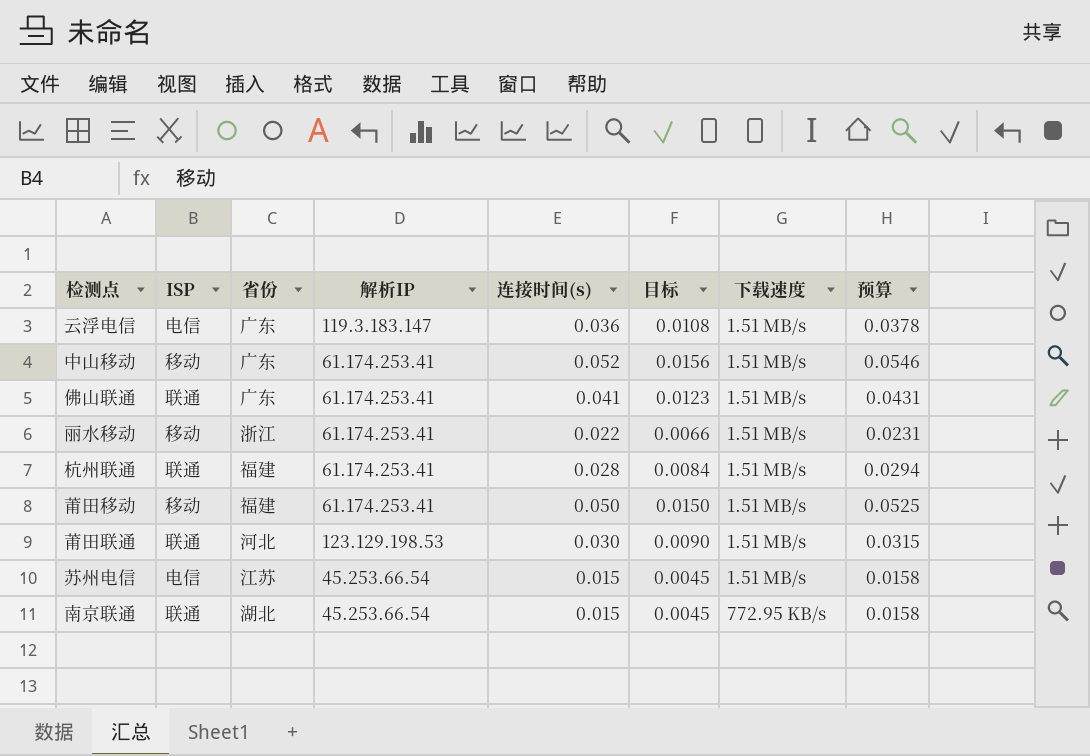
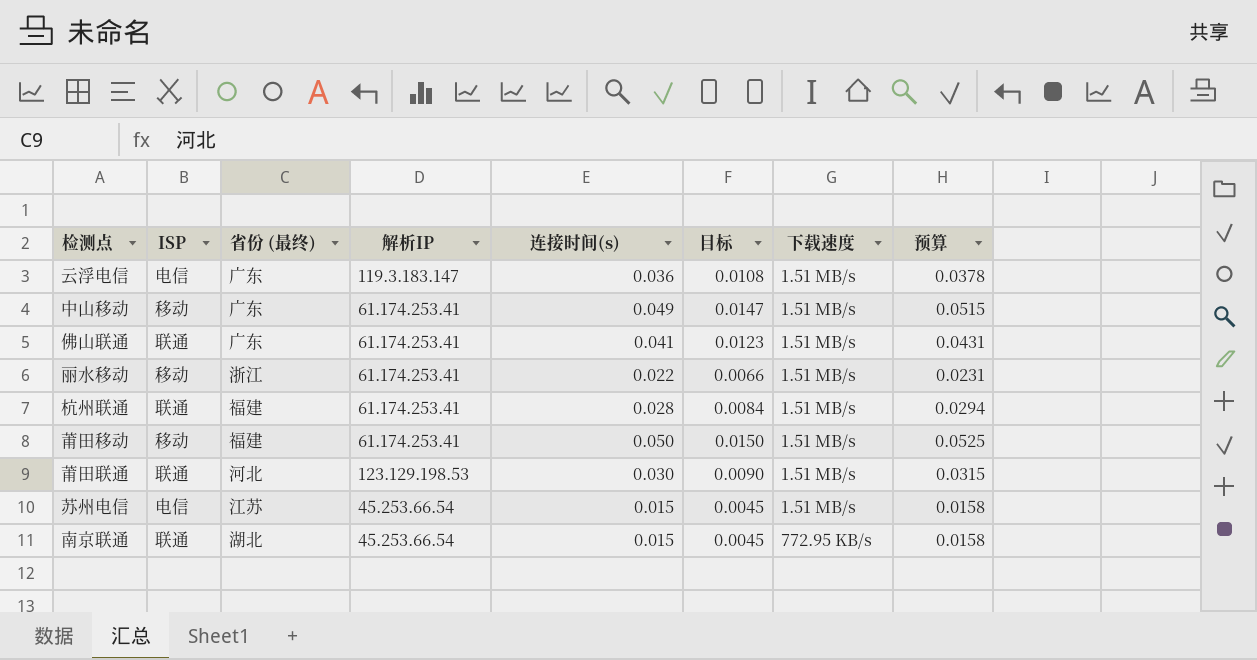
column name: 省份 -> 省份 (最终)
中山移动 | 连接时间(s): 0.052 -> 0.049
中山移动 | 目标: 0.0156 -> 0.0147
中山移动 | 预算: 0.0546 -> 0.0515

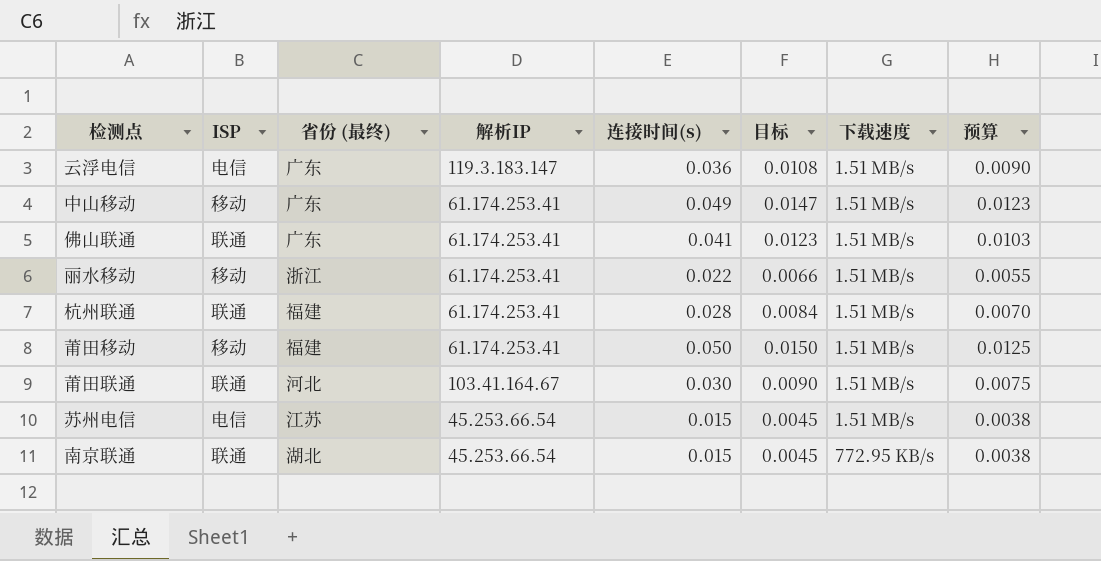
column 预算 | formula: [连接时间(s)] * 1.05 -> [连接时间(s)] * 0.25
莆田联通 | 解析IP: 123.129.198.53 -> 103.41.164.67

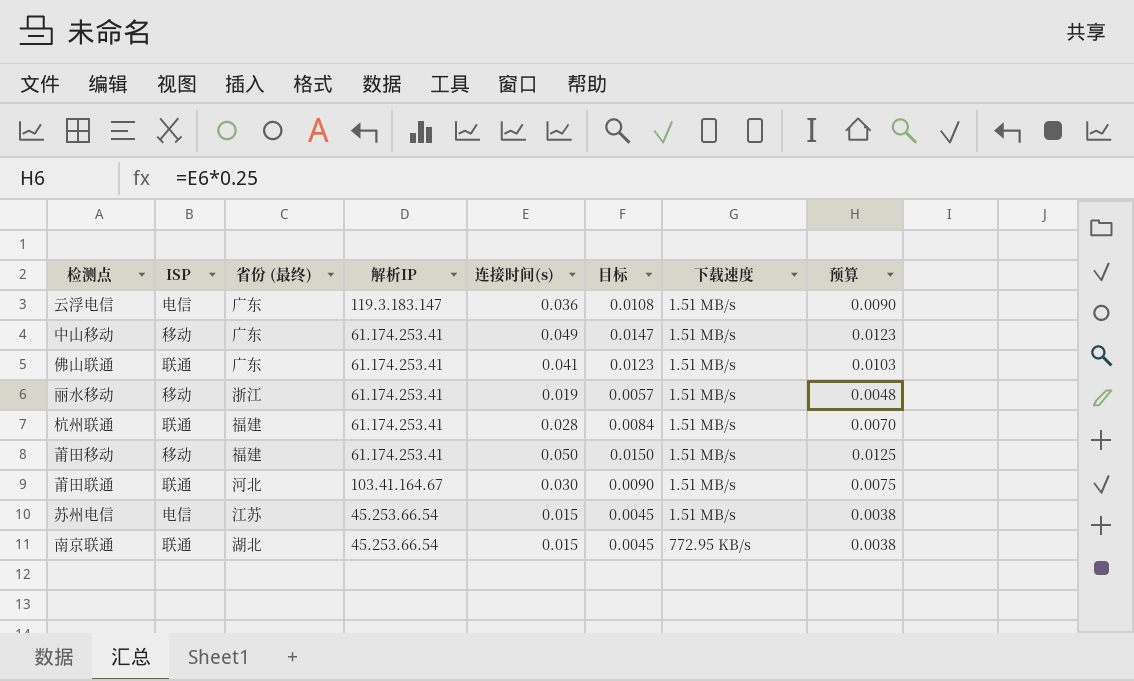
丽水移动 | 连接时间(s): 0.022 -> 0.019
丽水移动 | 目标: 0.0066 -> 0.0057
丽水移动 | 预算: 0.0055 -> 0.0048

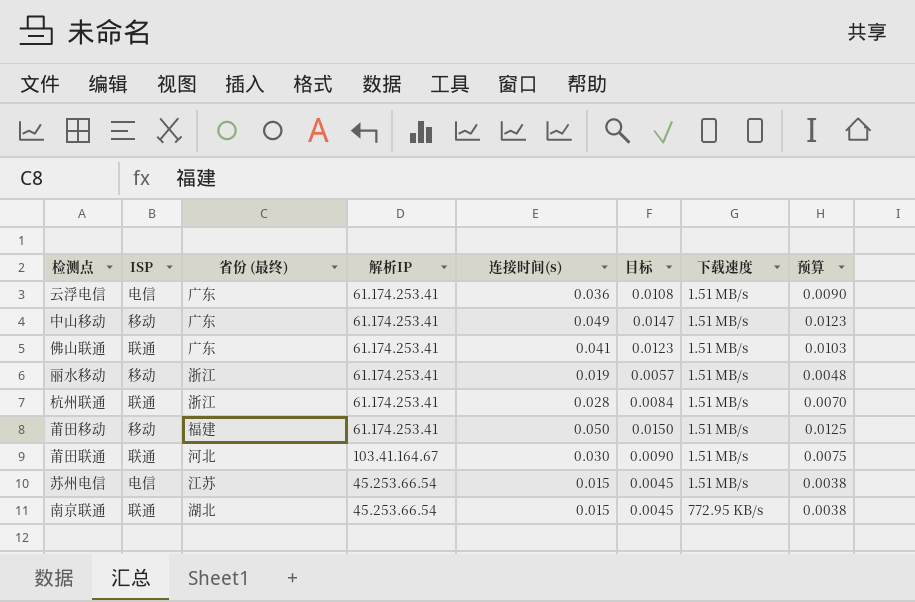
云浮电信 | 解析IP: 119.3.183.147 -> 61.174.253.41
杭州联通 | 省份 (最终): 福建 -> 浙江

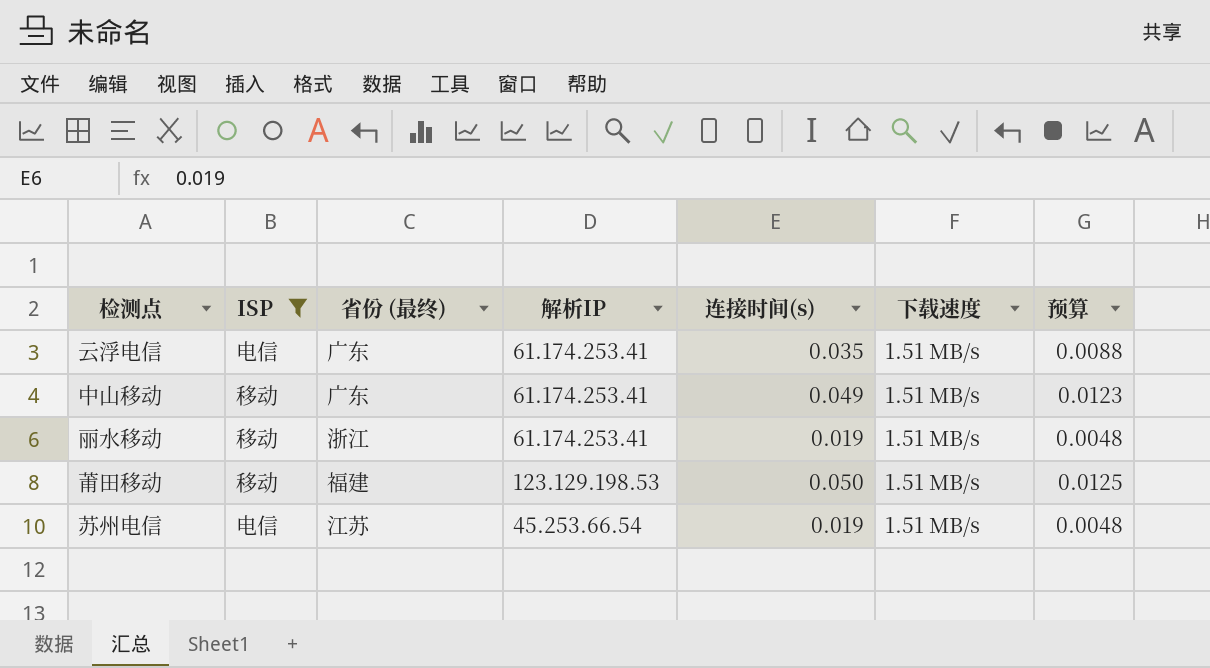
filter: none -> ISP != 联通
column 目标 | formula: [连接时间(s)] * 0.3 -> none
云浮电信 | 连接时间(s): 0.036 -> 0.035
云浮电信 | 预算: 0.0090 -> 0.0088
莆田移动 | 解析IP: 61.174.253.41 -> 123.129.198.53
苏州电信 | 连接时间(s): 0.015 -> 0.019
苏州电信 | 预算: 0.0038 -> 0.0048

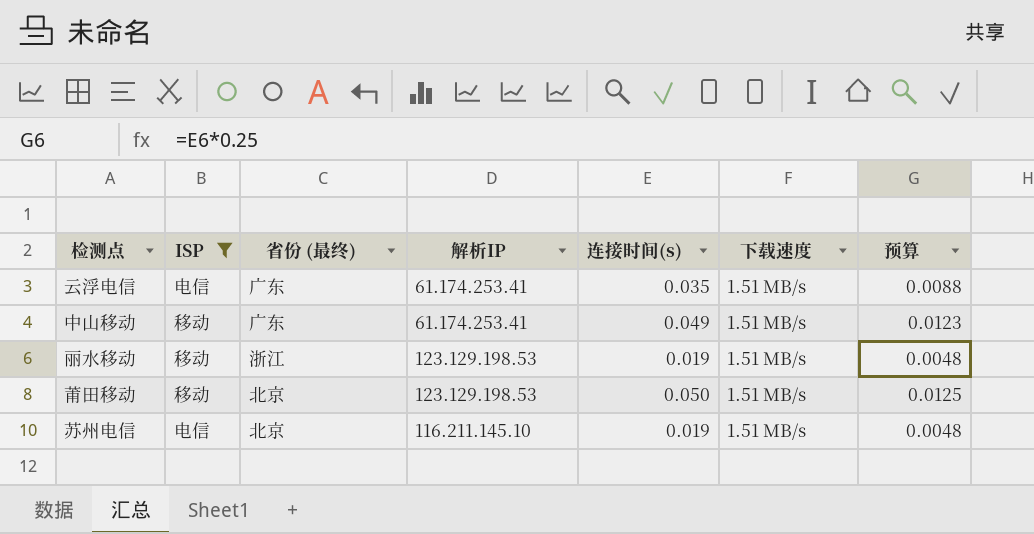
丽水移动 | 解析IP: 61.174.253.41 -> 123.129.198.53
莆田移动 | 省份 (最终): 福建 -> 北京
苏州电信 | 省份 (最终): 江苏 -> 北京
苏州电信 | 解析IP: 45.253.66.54 -> 116.211.145.10

